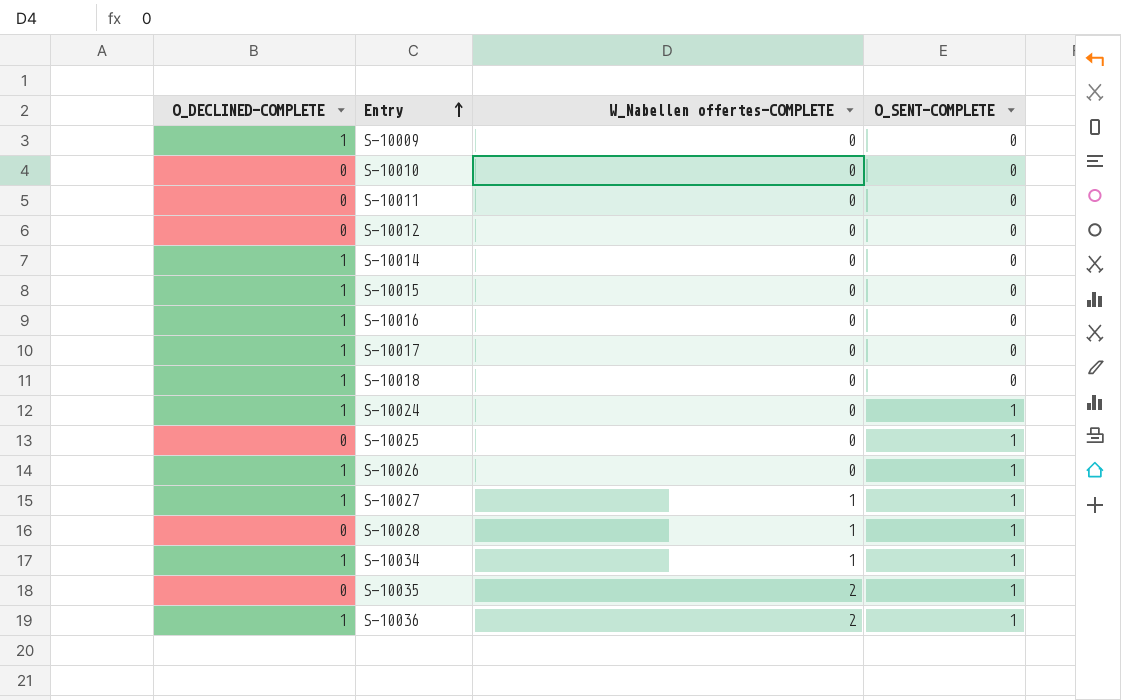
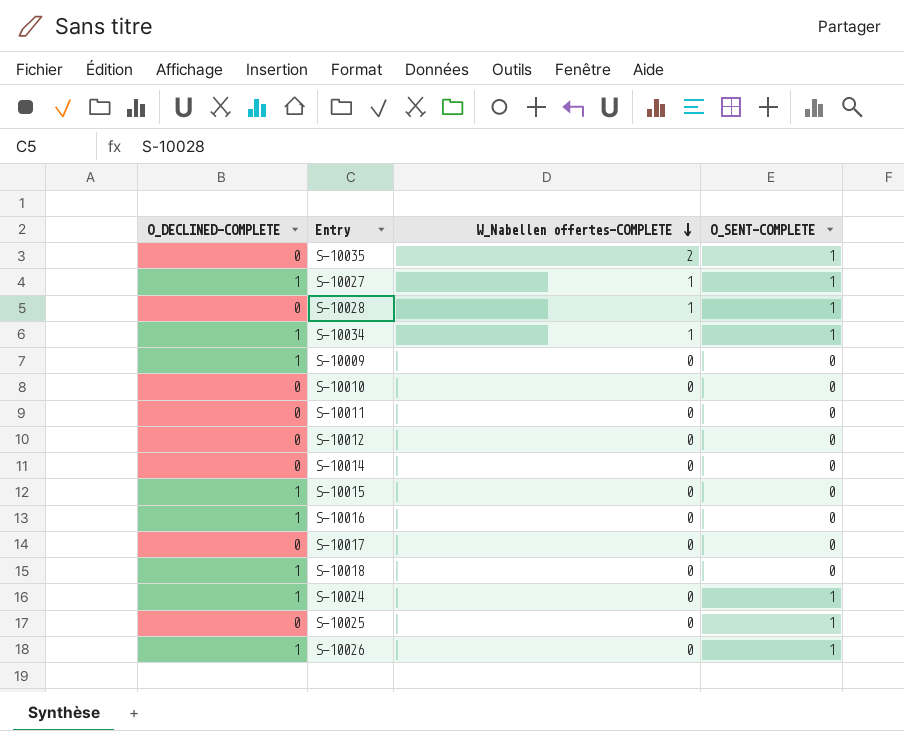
row order: Entry ascending -> W_Nabellen offertes-COMPLETE descending
row S-10036: 1 | 2 | 1 -> none
S-10014 | O_DECLINED-COMPLETE: 1 -> 0
S-10017 | O_DECLINED-COMPLETE: 1 -> 0

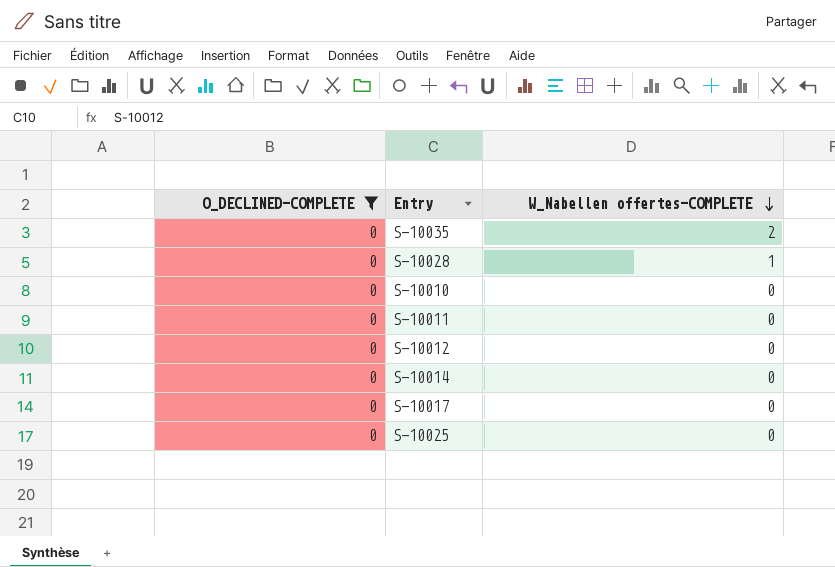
filter: none -> O_DECLINED-COMPLETE = 0
column O_SENT-COMPLETE | position: 4 -> none

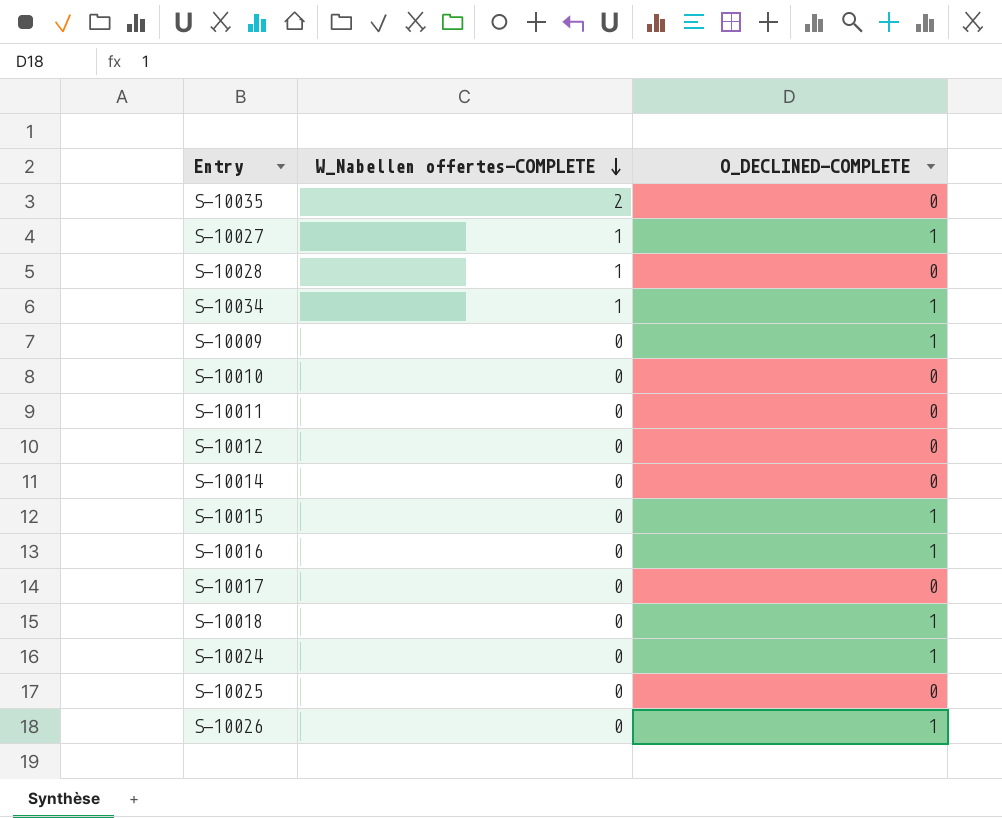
filter: O_DECLINED-COMPLETE = 0 -> none
column O_DECLINED-COMPLETE | position: 1 -> 3

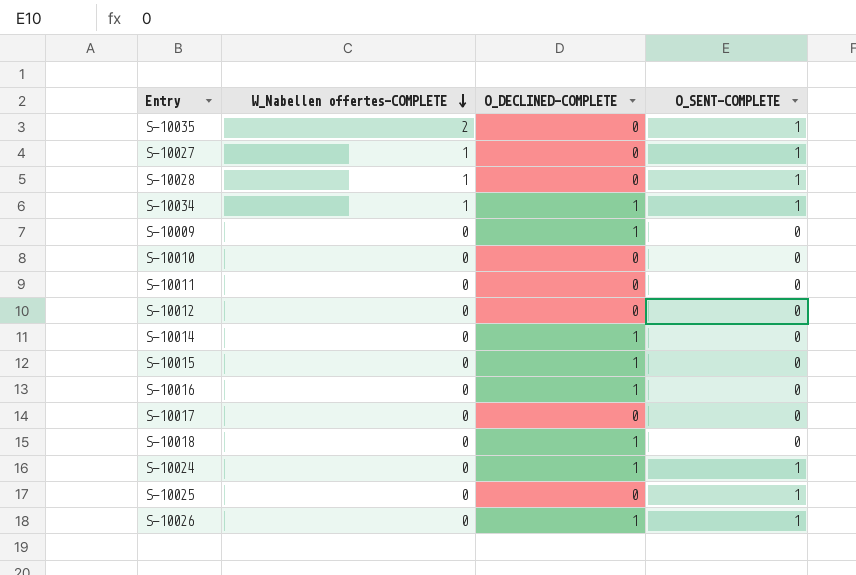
column O_SENT-COMPLETE | position: none -> 4
S-10027 | O_DECLINED-COMPLETE: 1 -> 0
S-10014 | O_DECLINED-COMPLETE: 0 -> 1

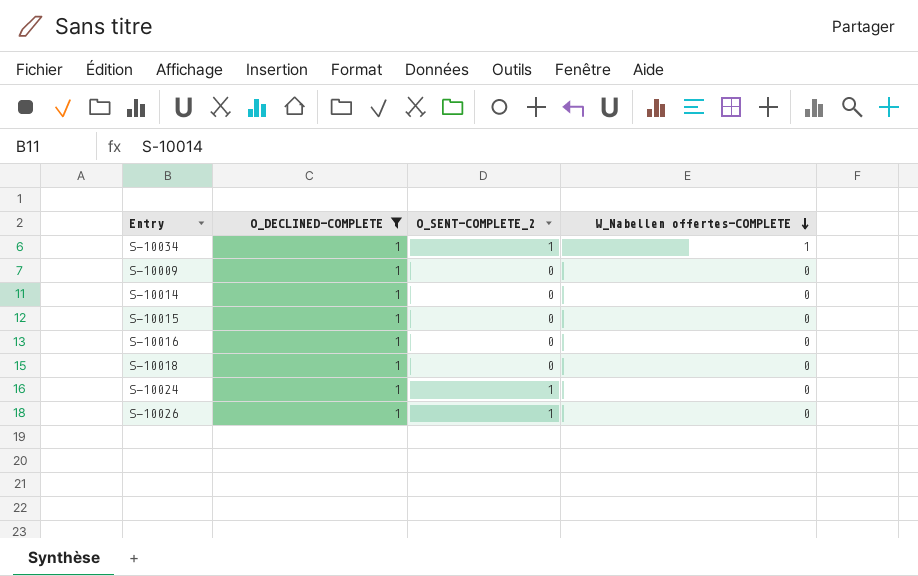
filter: none -> O_DECLINED-COMPLETE = 1
column name: O_SENT-COMPLETE -> O_SENT-COMPLETE_2
column W_Nabellen offertes-COMPLETE | position: 2 -> 4

